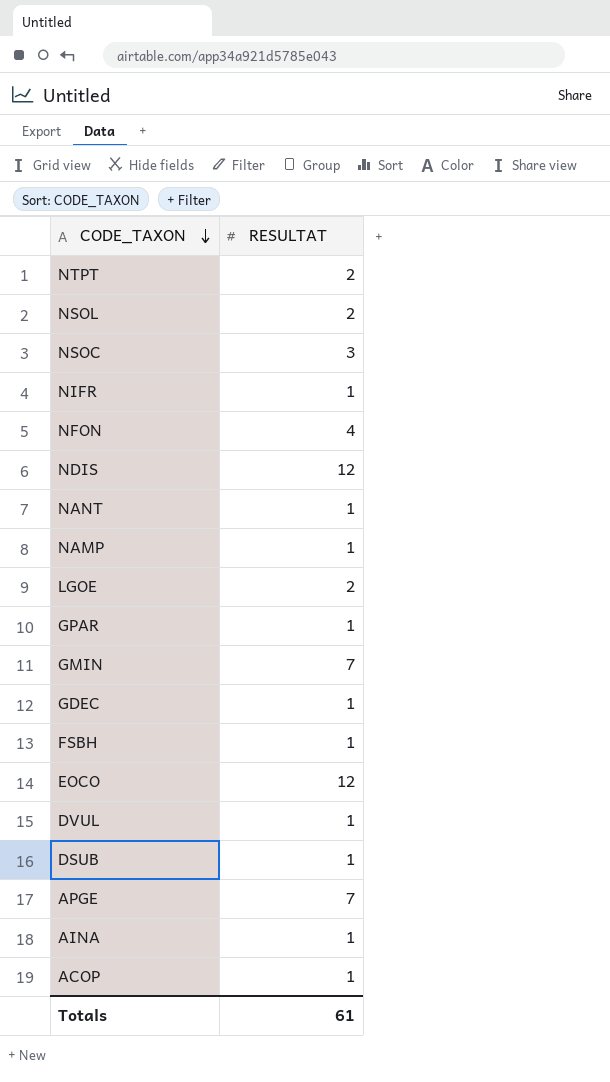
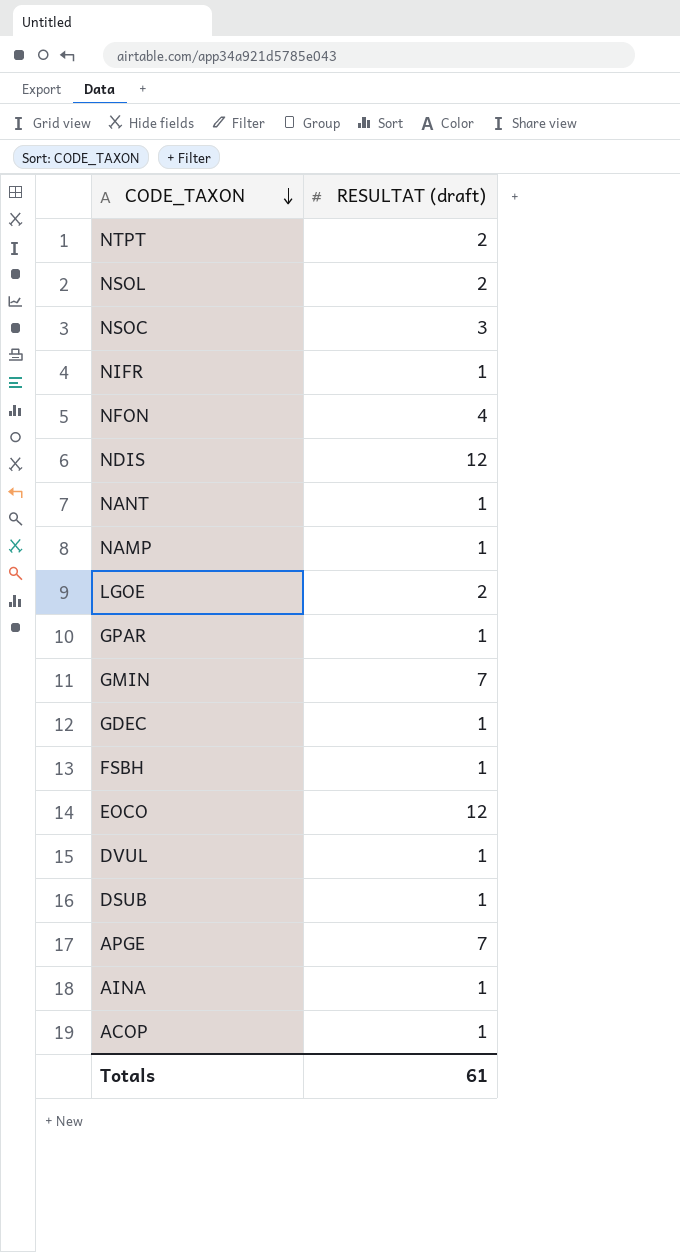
column name: RESULTAT -> RESULTAT (draft)

